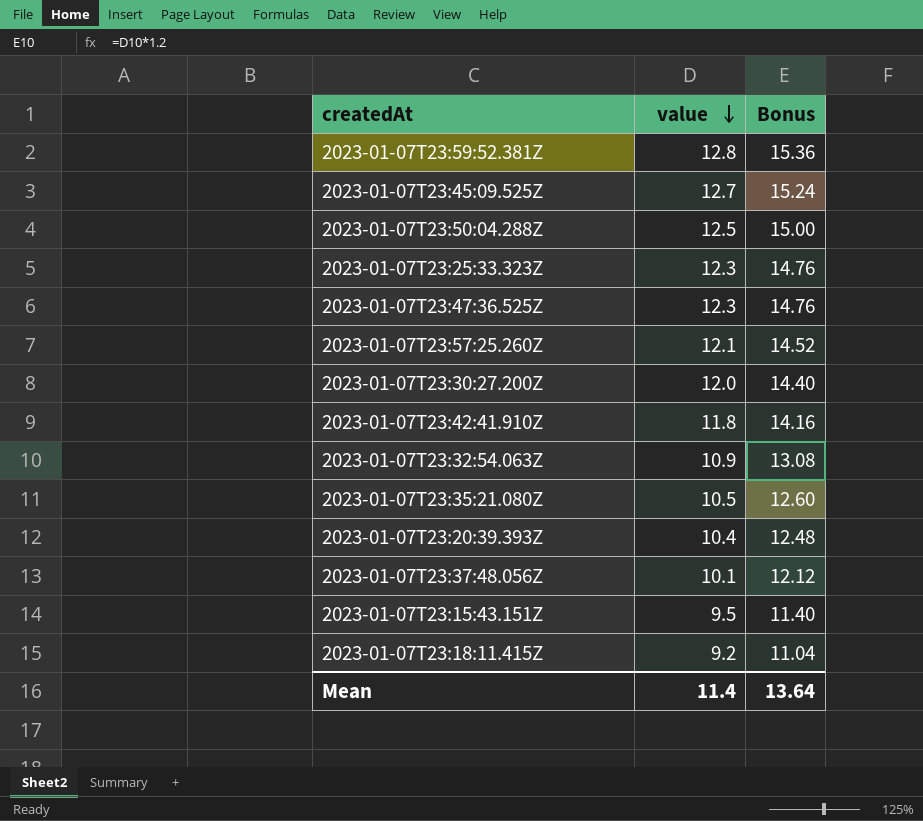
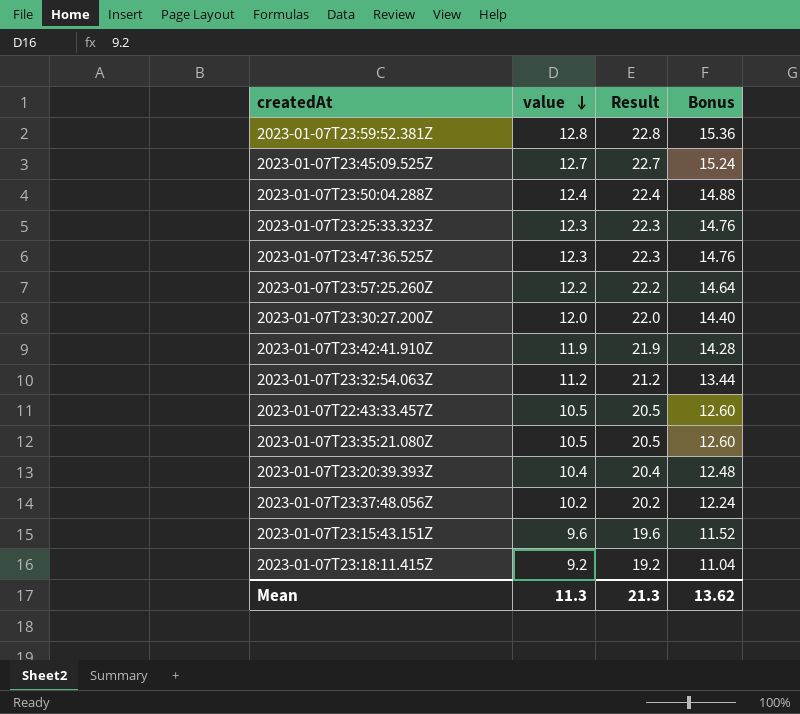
column Result | formula: none -> [value] + 10
2023-01-07T23:50:04.288Z | value: 12.5 -> 12.4
2023-01-07T23:50:04.288Z | Bonus: 15.00 -> 14.88
2023-01-07T23:57:25.260Z | value: 12.1 -> 12.2
2023-01-07T23:57:25.260Z | Bonus: 14.52 -> 14.64
2023-01-07T23:42:41.910Z | value: 11.8 -> 11.9
2023-01-07T23:42:41.910Z | Bonus: 14.16 -> 14.28
2023-01-07T23:32:54.063Z | value: 10.9 -> 11.2
2023-01-07T23:32:54.063Z | Bonus: 13.08 -> 13.44
row 2023-01-07T22:43:33.457Z: none -> 10.5 | 20.5 | 12.60
2023-01-07T23:37:48.056Z | value: 10.1 -> 10.2
2023-01-07T23:37:48.056Z | Bonus: 12.12 -> 12.24
2023-01-07T23:15:43.151Z | value: 9.5 -> 9.6
2023-01-07T23:15:43.151Z | Bonus: 11.40 -> 11.52
Mean | value: 11.4 -> 11.3
Mean | Bonus: 13.64 -> 13.62

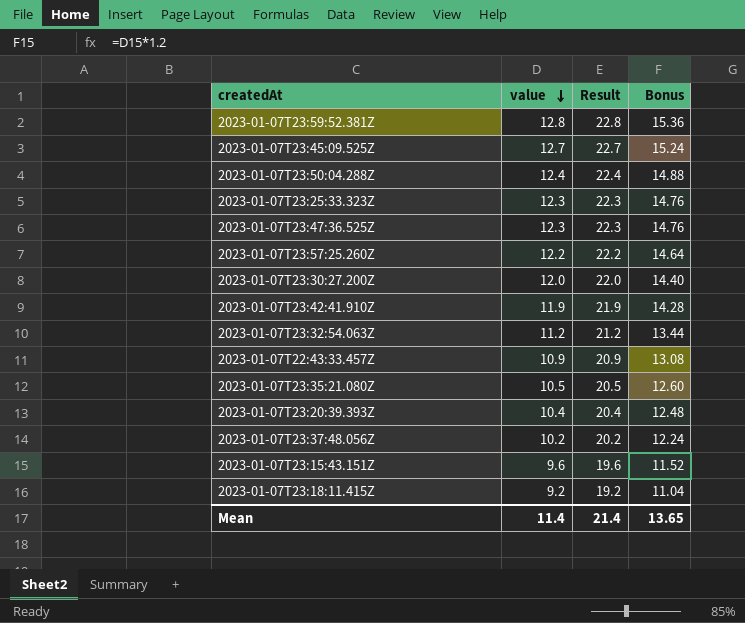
2023-01-07T22:43:33.457Z | value: 10.5 -> 10.9
2023-01-07T22:43:33.457Z | Result: 20.5 -> 20.9
2023-01-07T22:43:33.457Z | Bonus: 12.60 -> 13.08
Mean | value: 11.3 -> 11.4
Mean | Result: 21.3 -> 21.4
Mean | Bonus: 13.62 -> 13.65

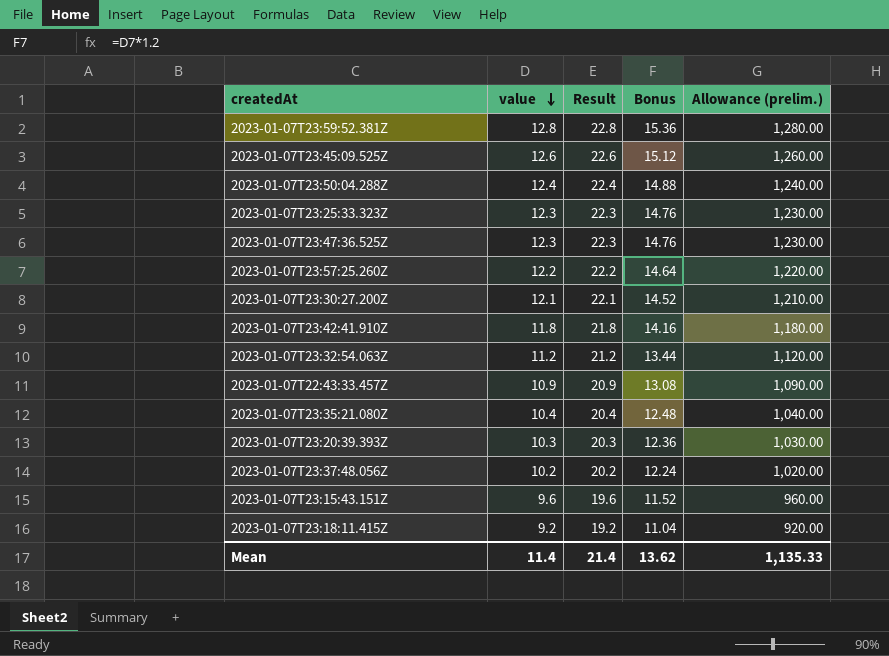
column Allowance (prelim.) | formula: none -> [value] * 100
2023-01-07T23:45:09.525Z | value: 12.7 -> 12.6
2023-01-07T23:45:09.525Z | Result: 22.7 -> 22.6
2023-01-07T23:45:09.525Z | Bonus: 15.24 -> 15.12
2023-01-07T23:30:27.200Z | value: 12.0 -> 12.1
2023-01-07T23:30:27.200Z | Result: 22.0 -> 22.1
2023-01-07T23:30:27.200Z | Bonus: 14.40 -> 14.52
2023-01-07T23:42:41.910Z | value: 11.9 -> 11.8
2023-01-07T23:42:41.910Z | Result: 21.9 -> 21.8
2023-01-07T23:42:41.910Z | Bonus: 14.28 -> 14.16
2023-01-07T23:35:21.080Z | value: 10.5 -> 10.4
2023-01-07T23:35:21.080Z | Result: 20.5 -> 20.4
2023-01-07T23:35:21.080Z | Bonus: 12.60 -> 12.48
2023-01-07T23:20:39.393Z | value: 10.4 -> 10.3
2023-01-07T23:20:39.393Z | Result: 20.4 -> 20.3
2023-01-07T23:20:39.393Z | Bonus: 12.48 -> 12.36
Mean | Bonus: 13.65 -> 13.62

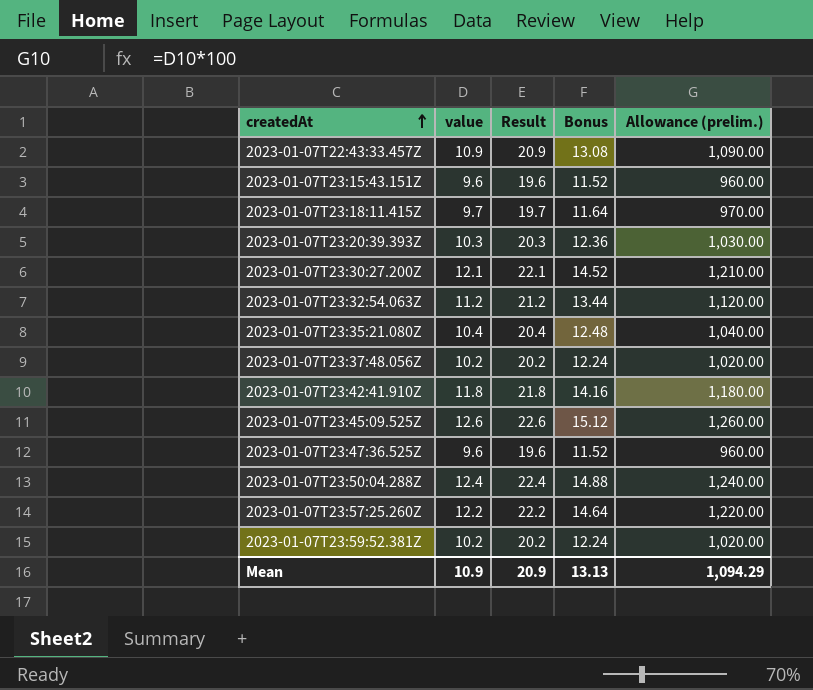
row order: value descending -> createdAt ascending
row 2023-01-07T23:25:33.323Z: 12.3 | 22.3 | 14.76 | 1,230.00 -> none
2023-01-07T23:18:11.415Z | value: 9.2 -> 9.7
2023-01-07T23:18:11.415Z | Result: 19.2 -> 19.7
2023-01-07T23:18:11.415Z | Bonus: 11.04 -> 11.64
2023-01-07T23:18:11.415Z | Allowance (prelim.): 920.00 -> 970.00
2023-01-07T23:47:36.525Z | value: 12.3 -> 9.6
2023-01-07T23:47:36.525Z | Result: 22.3 -> 19.6
2023-01-07T23:47:36.525Z | Bonus: 14.76 -> 11.52
2023-01-07T23:47:36.525Z | Allowance (prelim.): 1,230.00 -> 960.00
2023-01-07T23:59:52.381Z | value: 12.8 -> 10.2
2023-01-07T23:59:52.381Z | Result: 22.8 -> 20.2
2023-01-07T23:59:52.381Z | Bonus: 15.36 -> 12.24
2023-01-07T23:59:52.381Z | Allowance (prelim.): 1,280.00 -> 1,020.00
Mean | value: 11.4 -> 10.9
Mean | Result: 21.4 -> 20.9
Mean | Bonus: 13.62 -> 13.13
Mean | Allowance (prelim.): 1,135.33 -> 1,094.29

